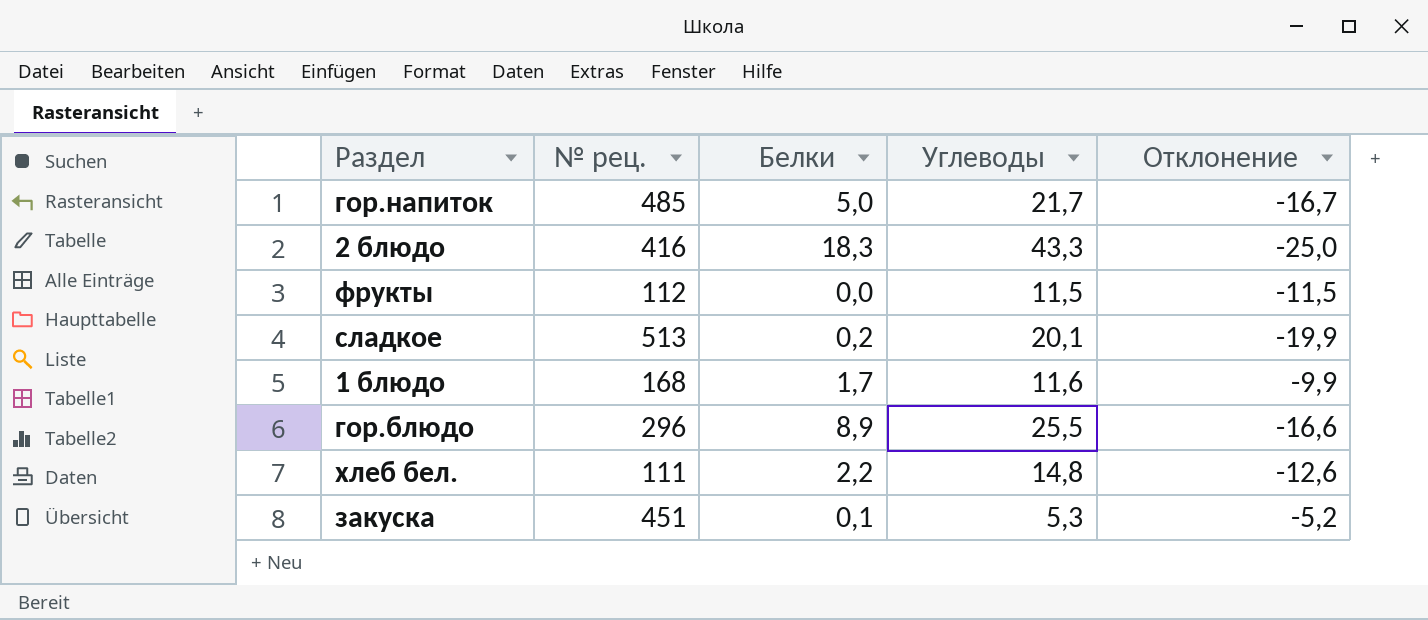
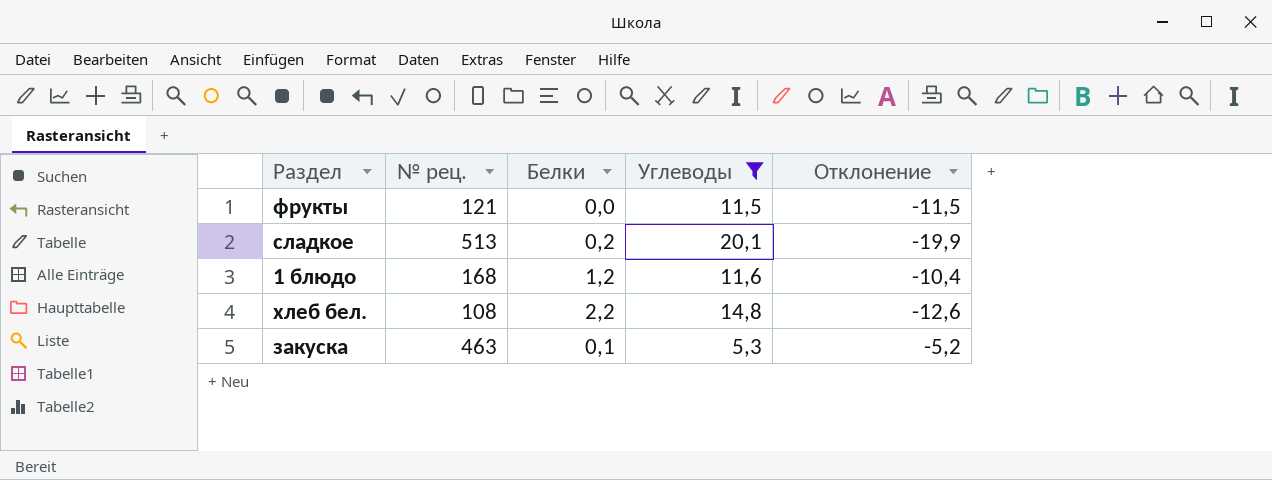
filter: none -> Углеводы <= 20,1
фрукты | № рец.: 112 -> 121
1 блюдо | Белки: 1,7 -> 1,2
1 блюдо | Отклонение: -9,9 -> -10,4
хлеб бел. | № рец.: 111 -> 108
закуска | № рец.: 451 -> 463

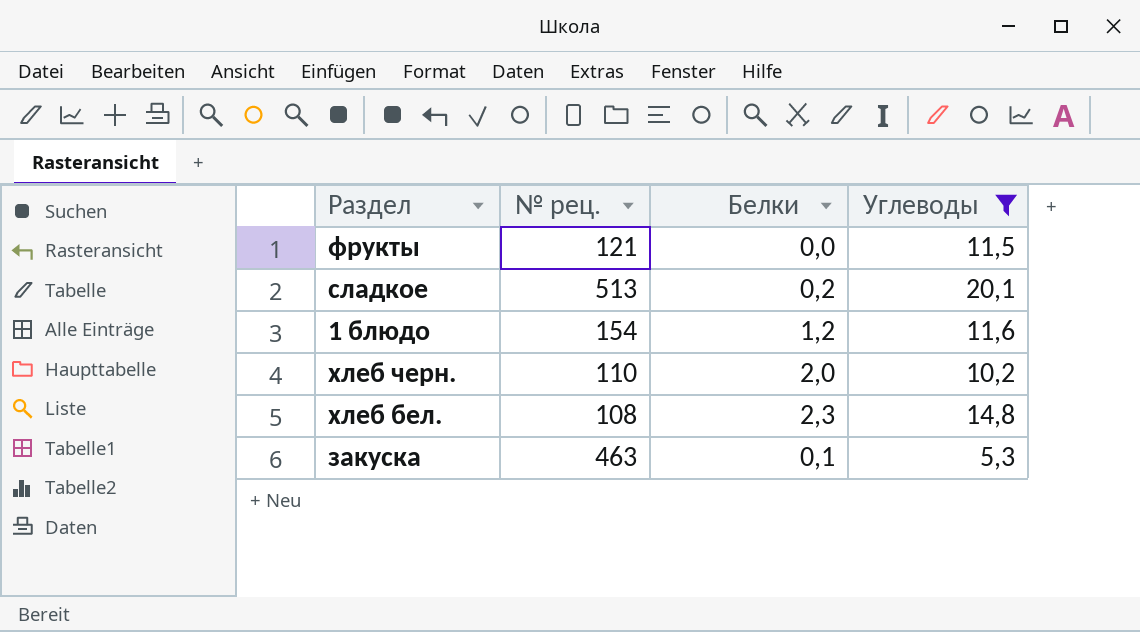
column Отклонение | formula: [Белки] - [Углеводы] -> none
1 блюдо | № рец.: 168 -> 154
row хлеб черн.: none -> 110 | 2,0 | 10,2
хлеб бел. | Белки: 2,2 -> 2,3

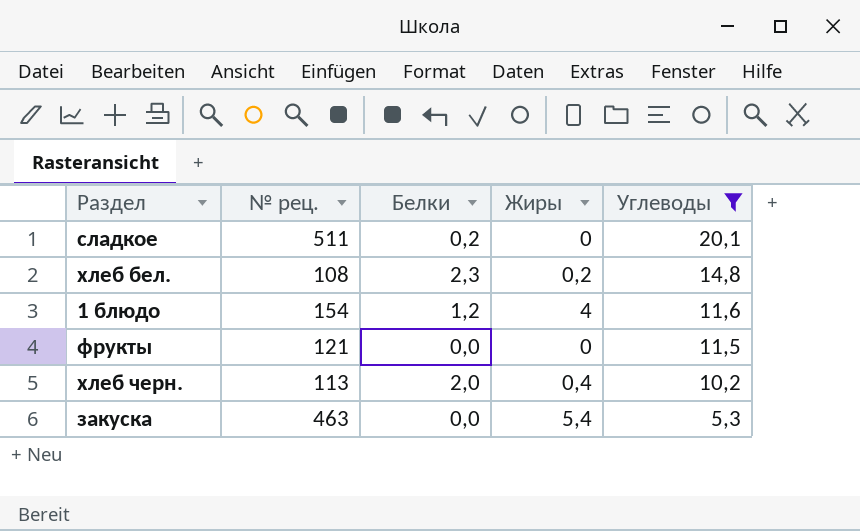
row order: none -> Углеводы descending
column Жиры | position: none -> 4
сладкое | № рец.: 513 -> 511
хлеб черн. | № рец.: 110 -> 113
закуска | Белки: 0,1 -> 0,0

